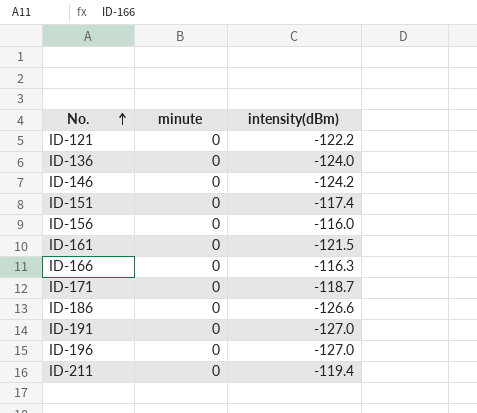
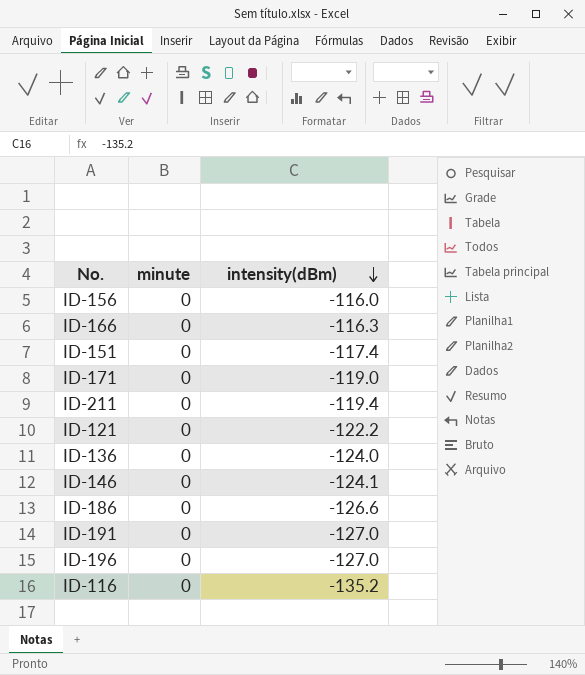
row order: No. ascending -> intensity(dBm) descending
row ID-161: 0 | -121.5 -> none
ID-171 | intensity(dBm): -118.7 -> -119.0
ID-146 | intensity(dBm): -124.2 -> -124.1
row ID-116: none -> 0 | -135.2

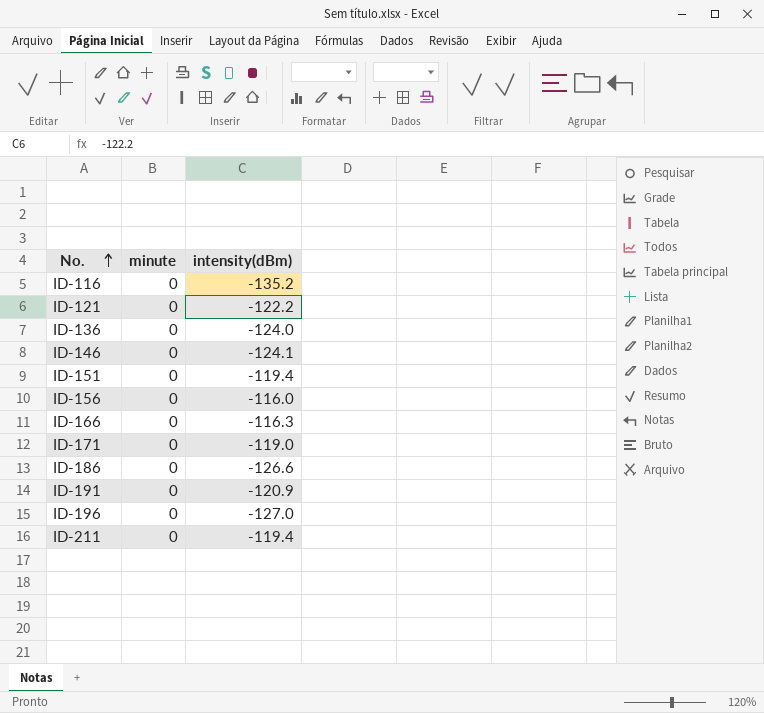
row order: intensity(dBm) descending -> No. ascending
ID-151 | intensity(dBm): -117.4 -> -119.4
ID-191 | intensity(dBm): -127.0 -> -120.9

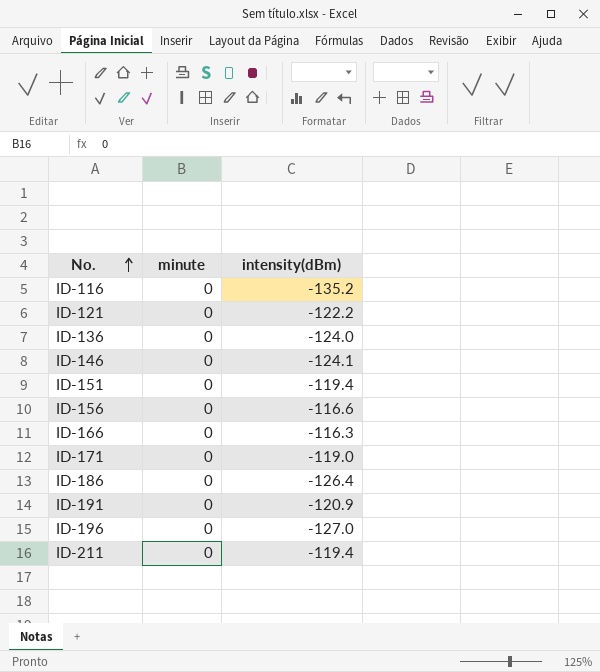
ID-156 | intensity(dBm): -116.0 -> -116.6
ID-186 | intensity(dBm): -126.6 -> -126.4

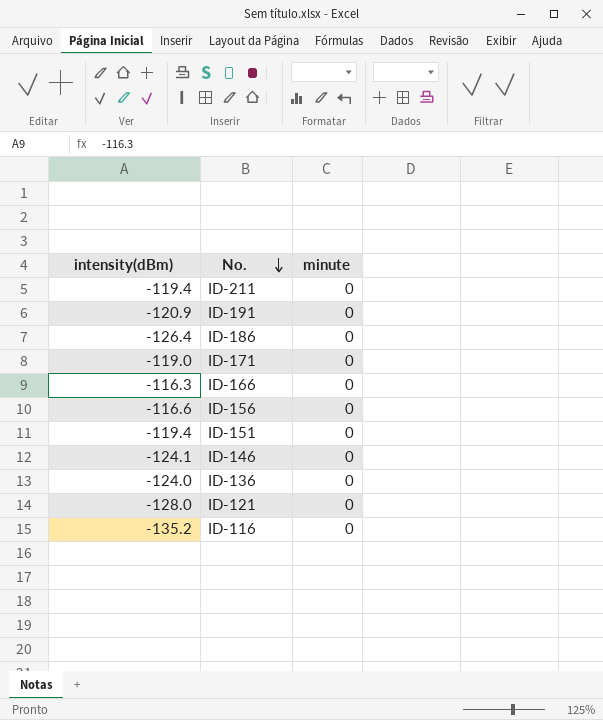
row order: No. ascending -> No. descending
column intensity(dBm) | position: 3 -> 1
row ID-196: 0 | -127.0 -> none
ID-121 | intensity(dBm): -122.2 -> -128.0

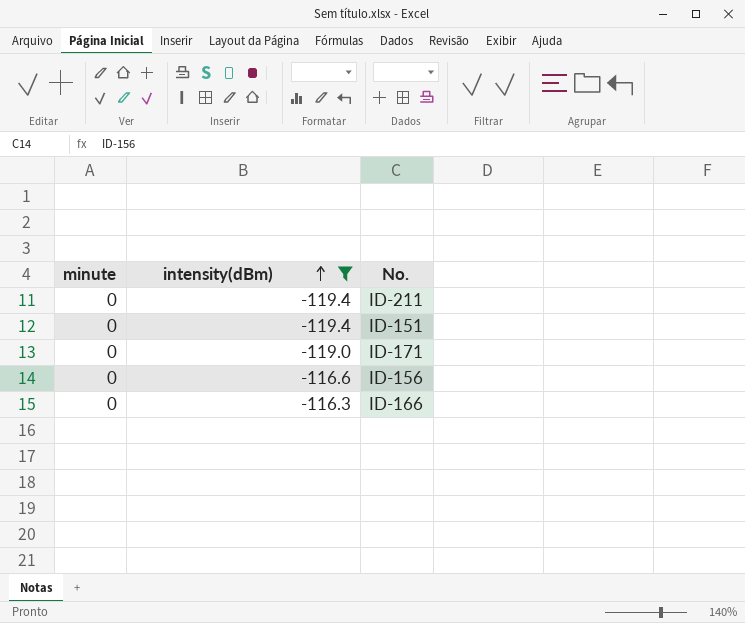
filter: none -> intensity(dBm) >= -119.4
row order: No. descending -> intensity(dBm) ascending
column minute | position: 3 -> 1

